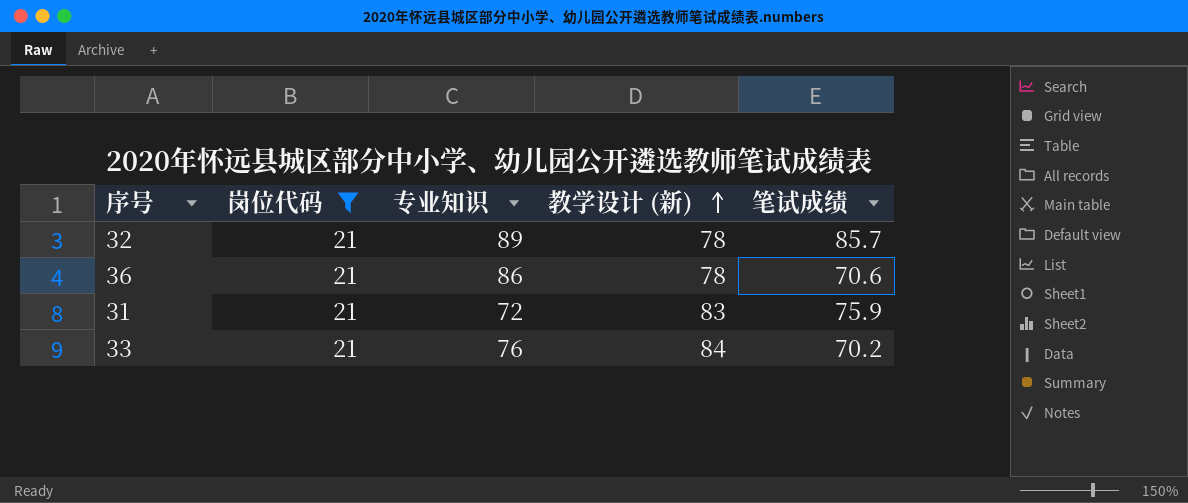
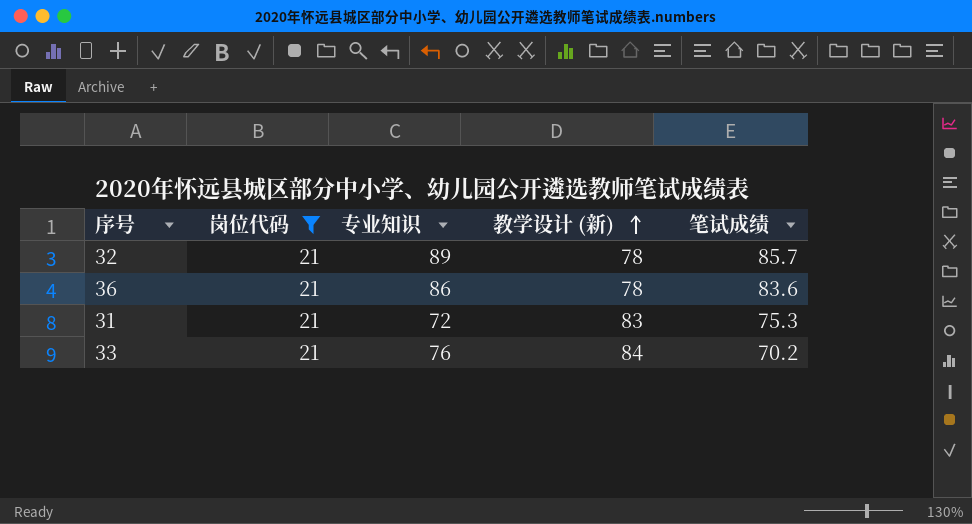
36 | 笔试成绩: 70.6 -> 83.6
31 | 笔试成绩: 75.9 -> 75.3

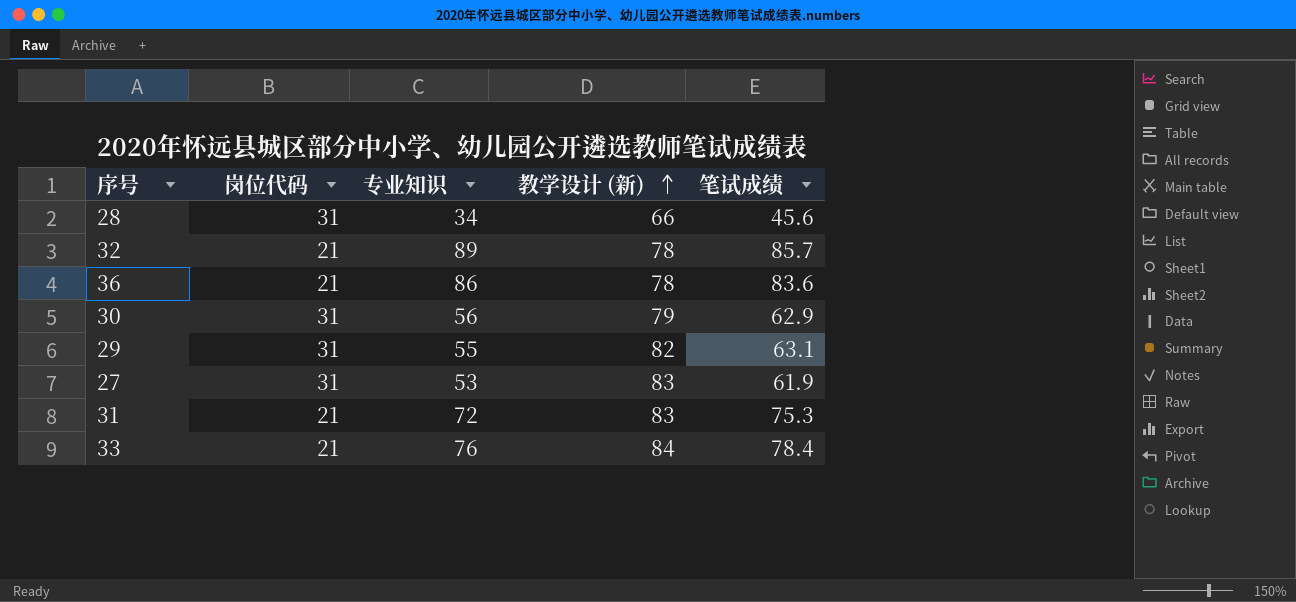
filter: 岗位代码 = 21 -> none
33 | 笔试成绩: 70.2 -> 78.4

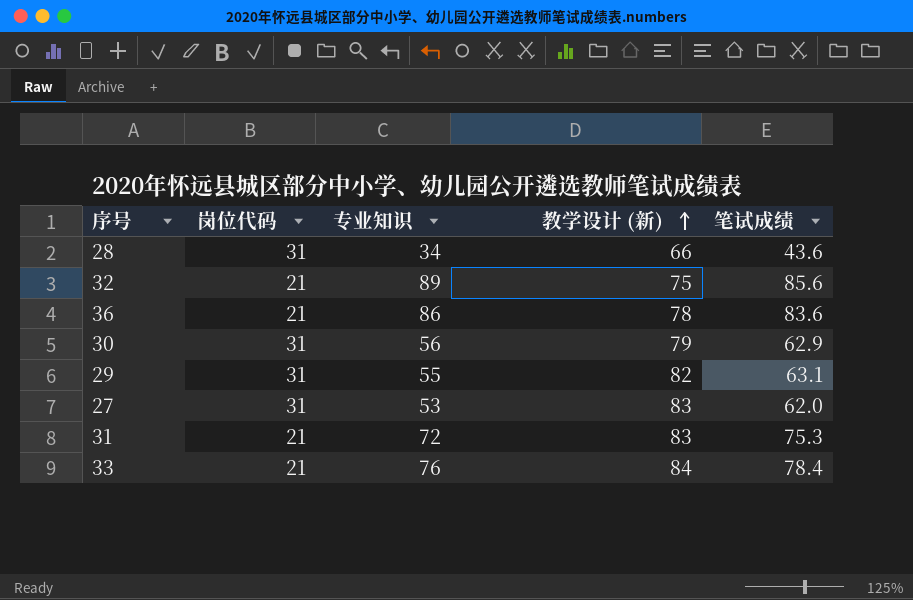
28 | 笔试成绩: 45.6 -> 43.6
32 | 教学设计 (新): 78 -> 75
32 | 笔试成绩: 85.7 -> 85.6
27 | 笔试成绩: 61.9 -> 62.0

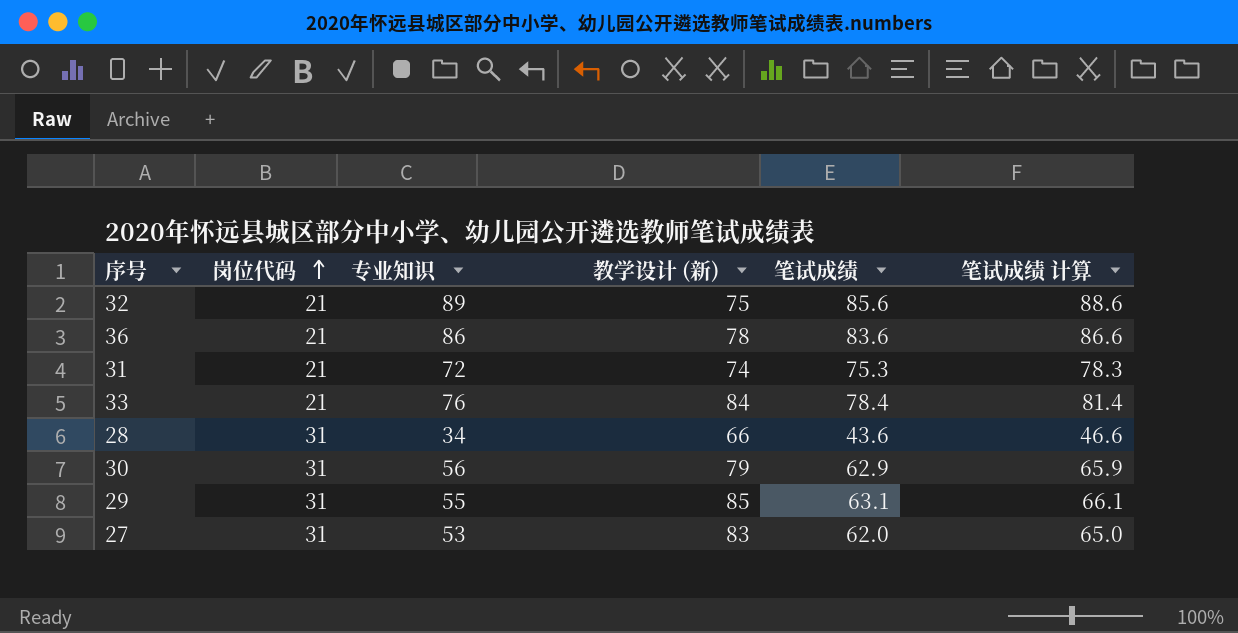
row order: 教学设计 (新) ascending -> 岗位代码 ascending
column 笔试成绩 计算 | formula: none -> [笔试成绩] + 3
31 | 教学设计 (新): 83 -> 74
29 | 教学设计 (新): 82 -> 85

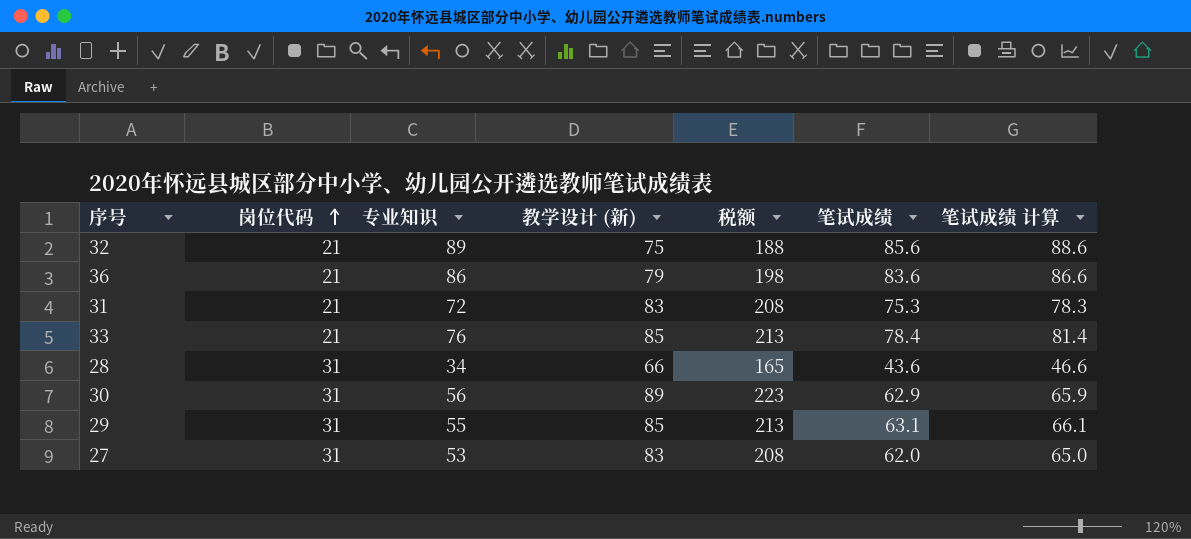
column 税额 | formula: none -> [教学设计 (新)] * 2.5
36 | 教学设计 (新): 78 -> 79
31 | 教学设计 (新): 74 -> 83
33 | 教学设计 (新): 84 -> 85
30 | 教学设计 (新): 79 -> 89

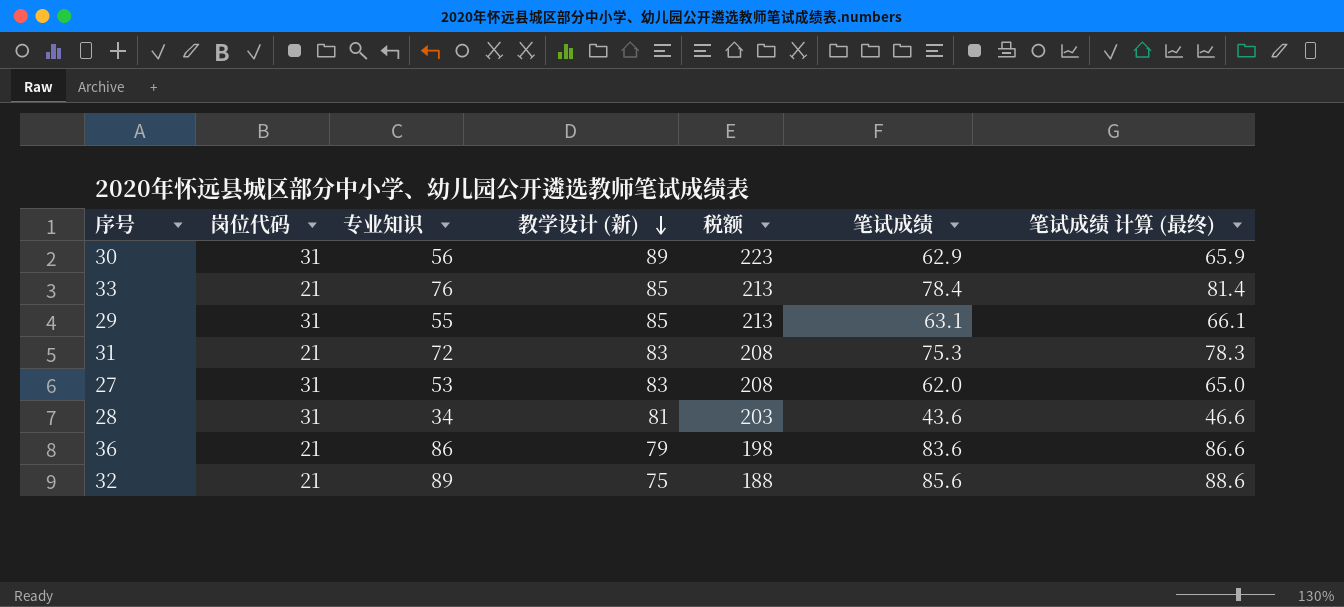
row order: 岗位代码 ascending -> 教学设计 (新) descending
column name: 笔试成绩 计算 -> 笔试成绩 计算 (最终)
28 | 教学设计 (新): 66 -> 81
28 | 税额: 165 -> 203

